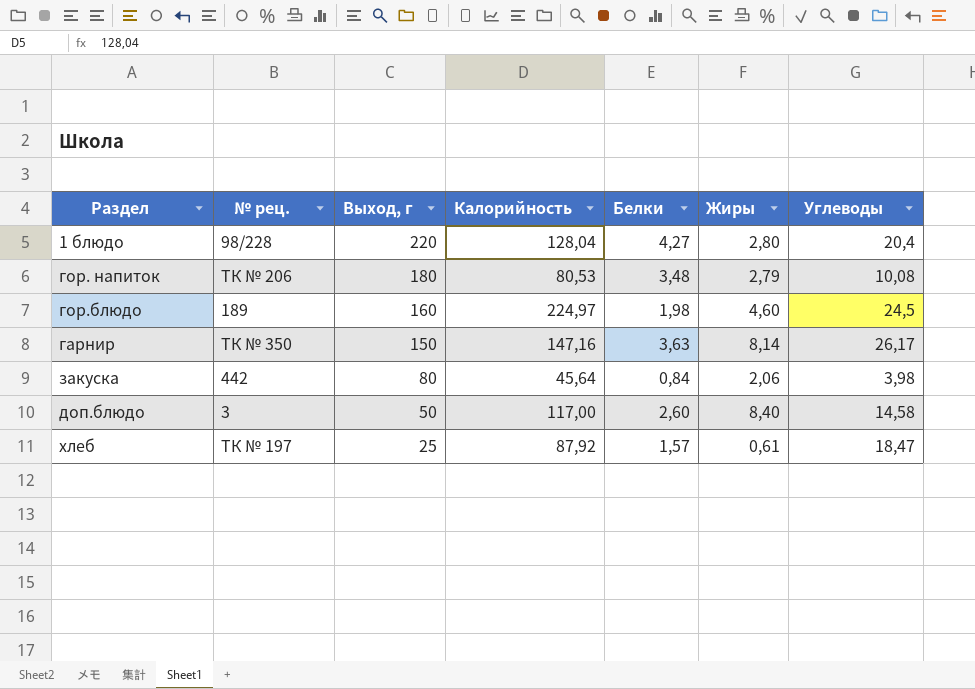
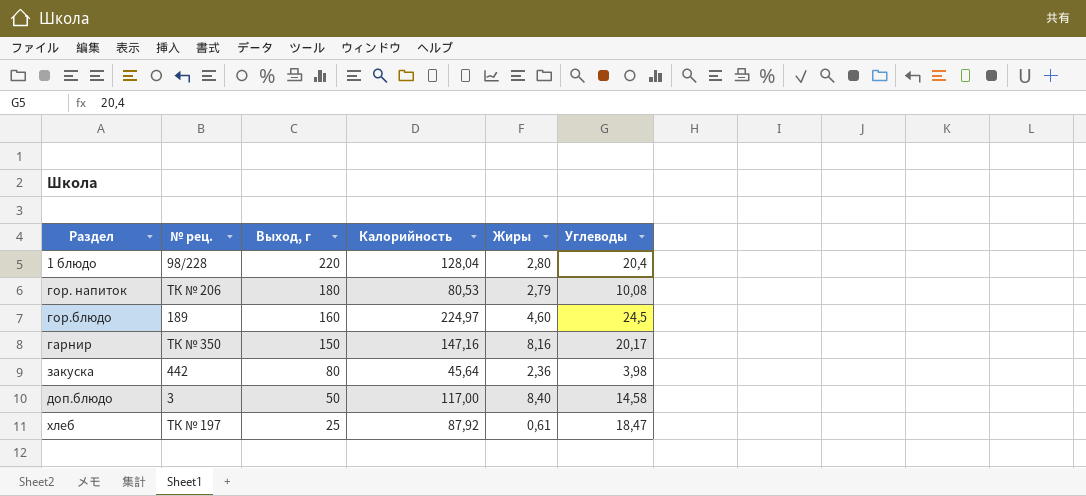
column Белки | position: 5 -> none
гарнир | Жиры: 8,14 -> 8,16
гарнир | Углеводы: 26,17 -> 20,17
закуска | Жиры: 2,06 -> 2,36

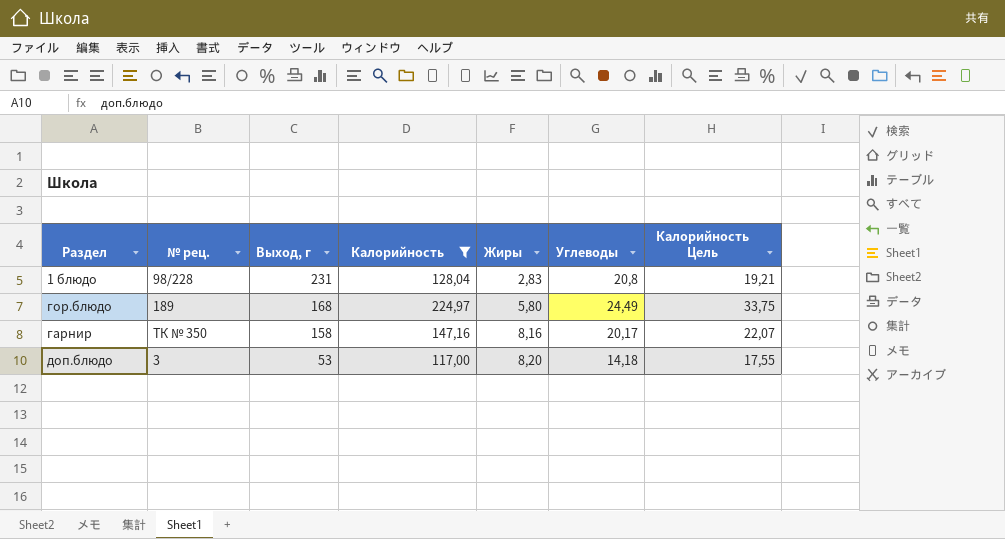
filter: none -> Калорийность >= 117,00
column Калорийность Цель | formula: none -> [Калорийность] * 0,15
1 блюдо | Выход, г: 220 -> 231
1 блюдо | Жиры: 2,80 -> 2,83
1 блюдо | Углеводы: 20,4 -> 20,8
гор.блюдо | Выход, г: 160 -> 168
гор.блюдо | Жиры: 4,60 -> 5,80
гор.блюдо | Углеводы: 24,5 -> 24,49
гарнир | Выход, г: 150 -> 158
доп.блюдо | Выход, г: 50 -> 53
доп.блюдо | Жиры: 8,40 -> 8,20
доп.блюдо | Углеводы: 14,58 -> 14,18

